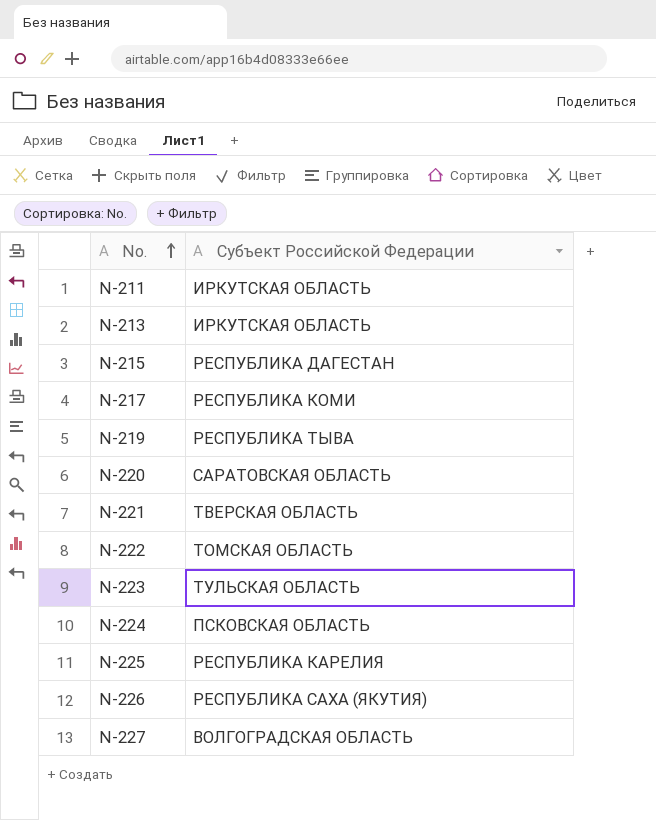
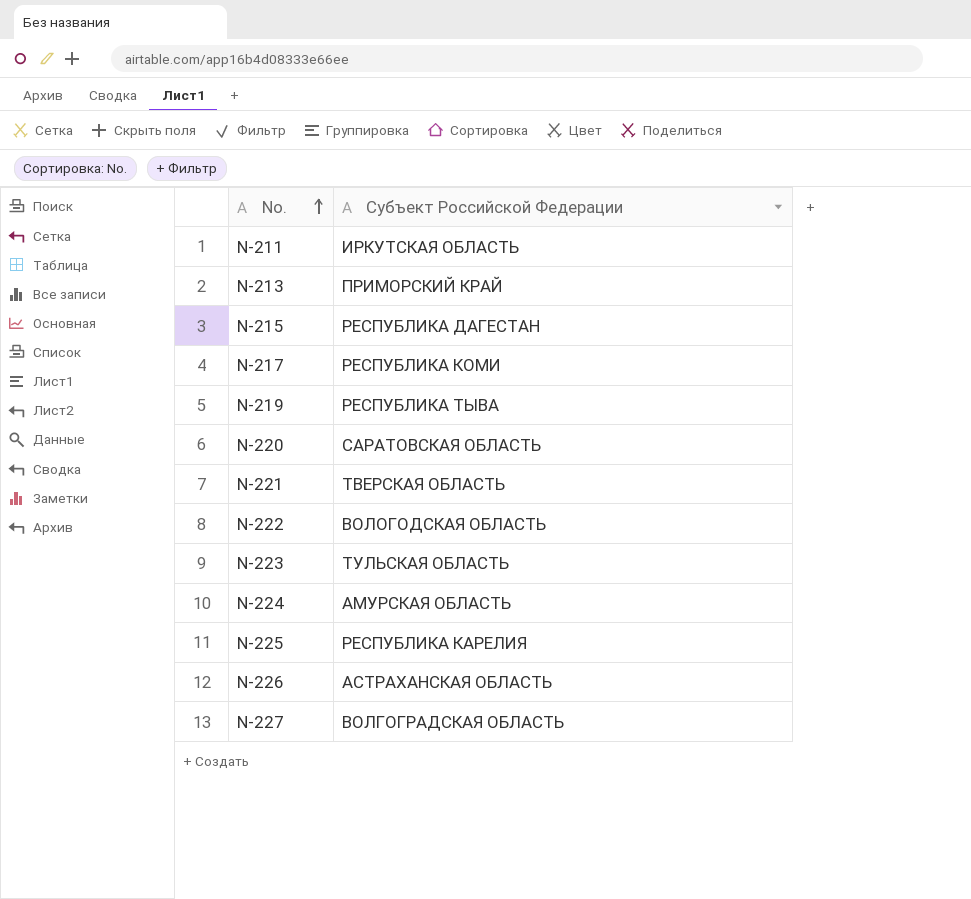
N-213 | Субъект Российской Федерации: ИРКУТСКАЯ ОБЛАСТЬ -> ПРИМОРСКИЙ КРАЙ
N-222 | Субъект Российской Федерации: ТОМСКАЯ ОБЛАСТЬ -> ВОЛОГОДСКАЯ ОБЛАСТЬ
N-224 | Субъект Российской Федерации: ПСКОВСКАЯ ОБЛАСТЬ -> АМУРСКАЯ ОБЛАСТЬ
N-226 | Субъект Российской Федерации: РЕСПУБЛИКА САХА (ЯКУТИЯ) -> АСТРАХАНСКАЯ ОБЛАСТЬ

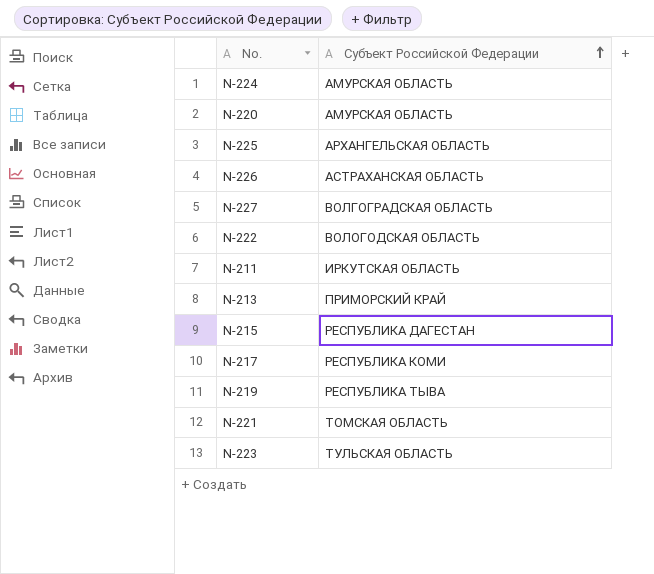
row order: No. ascending -> Субъект Российской Федерации ascending
N-220 | Субъект Российской Федерации: САРАТОВСКАЯ ОБЛАСТЬ -> АМУРСКАЯ ОБЛАСТЬ
N-225 | Субъект Российской Федерации: РЕСПУБЛИКА КАРЕЛИЯ -> АРХАНГЕЛЬСКАЯ ОБЛАСТЬ
N-221 | Субъект Российской Федерации: ТВЕРСКАЯ ОБЛАСТЬ -> ТОМСКАЯ ОБЛАСТЬ

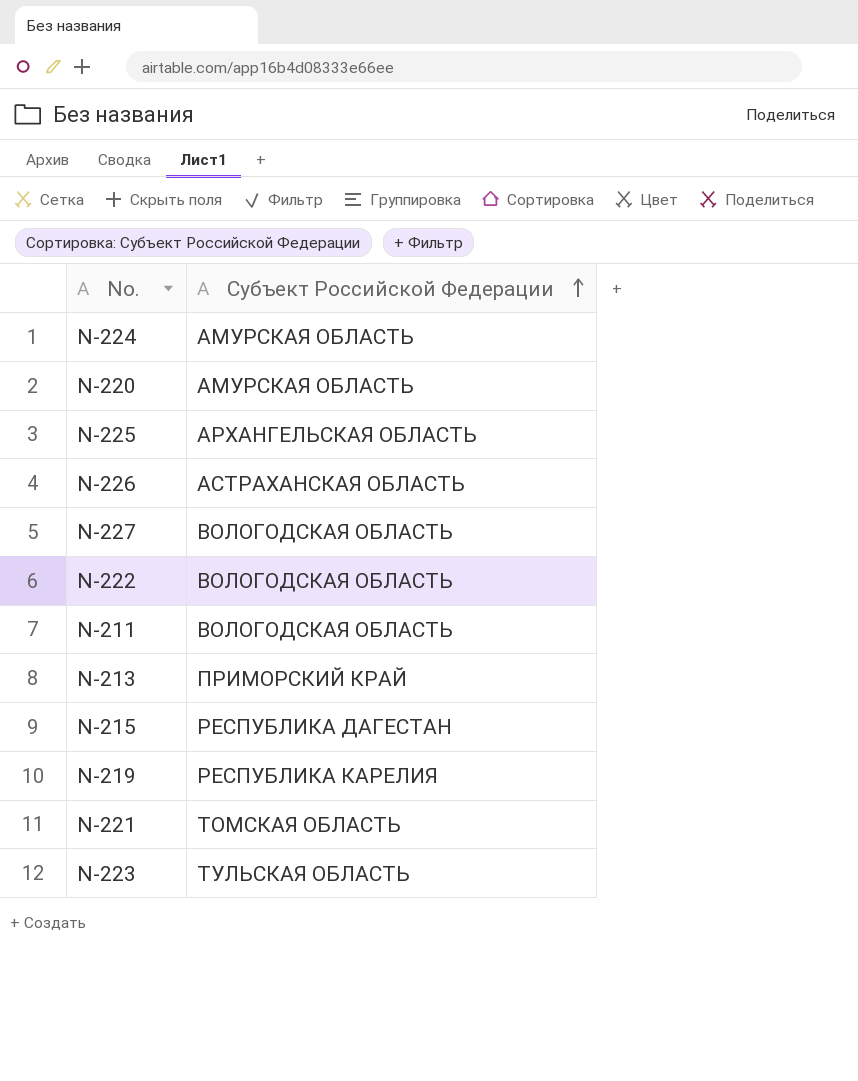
row N-217: РЕСПУБЛИКА КОМИ -> none
N-227 | Субъект Российской Федерации: ВОЛГОГРАДСКАЯ ОБЛАСТЬ -> ВОЛОГОДСКАЯ ОБЛАСТЬ
N-211 | Субъект Российской Федерации: ИРКУТСКАЯ ОБЛАСТЬ -> ВОЛОГОДСКАЯ ОБЛАСТЬ
N-219 | Субъект Российской Федерации: РЕСПУБЛИКА ТЫВА -> РЕСПУБЛИКА КАРЕЛИЯ

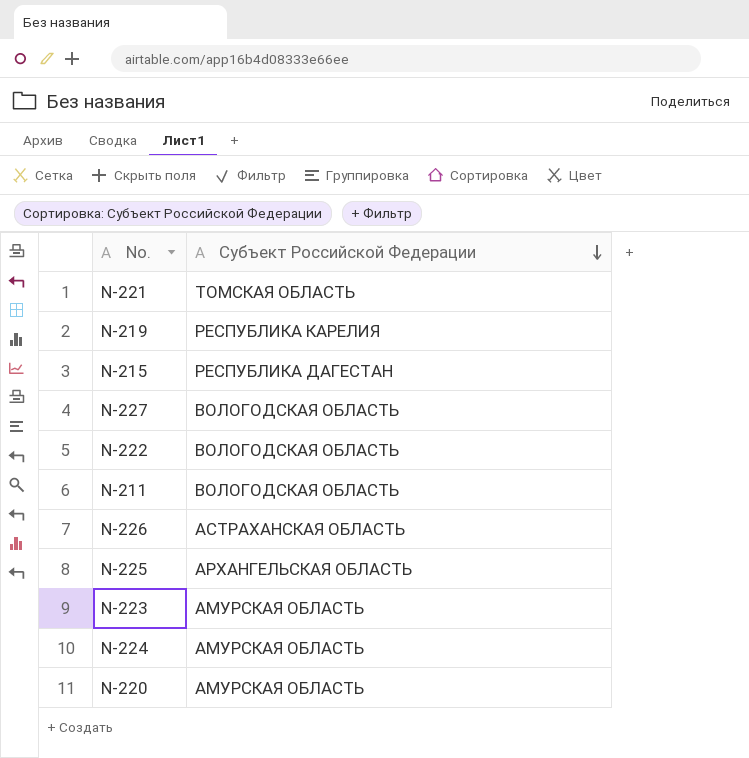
row order: Субъект Российской Федерации ascending -> Субъект Российской Федерации descending
row N-213: ПРИМОРСКИЙ КРАЙ -> none
N-223 | Субъект Российской Федерации: ТУЛЬСКАЯ ОБЛАСТЬ -> АМУРСКАЯ ОБЛАСТЬ

